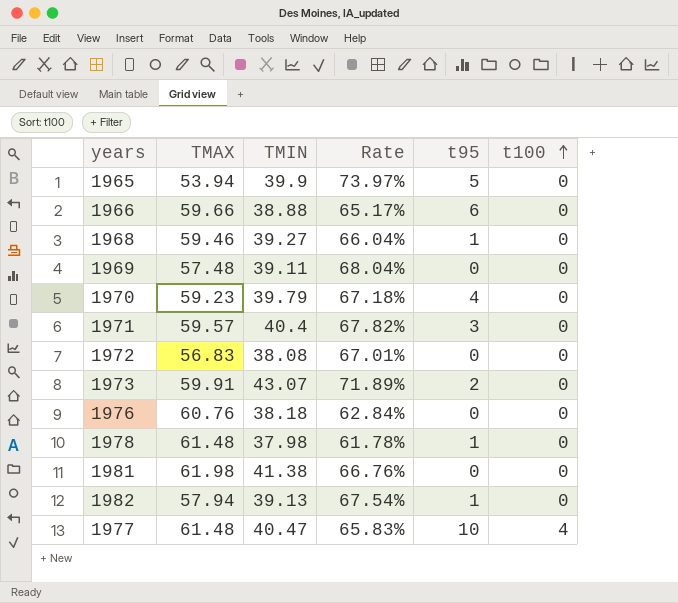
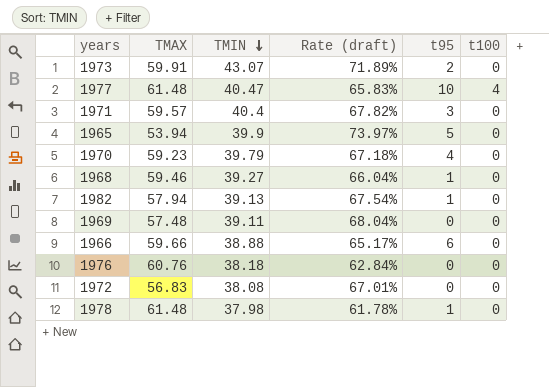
row order: t100 ascending -> TMIN descending
column name: Rate -> Rate (draft)
row 1981: 61.98 | 41.38 | 66.76% | 0 | 0 -> none

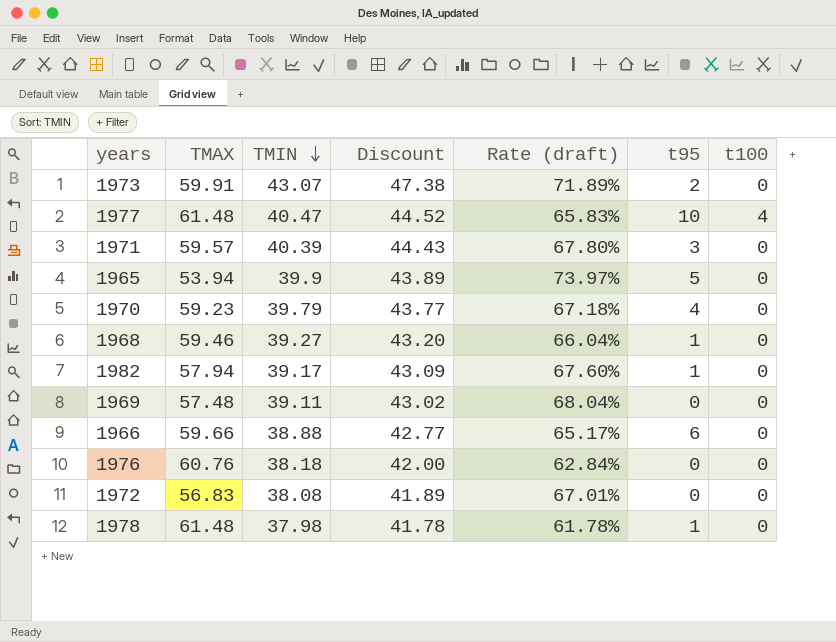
column Discount | formula: none -> [TMIN] * 1.1
1971 | TMIN: 40.4 -> 40.39
1971 | Rate (draft): 67.82% -> 67.80%
1982 | TMIN: 39.13 -> 39.17
1982 | Rate (draft): 67.54% -> 67.60%

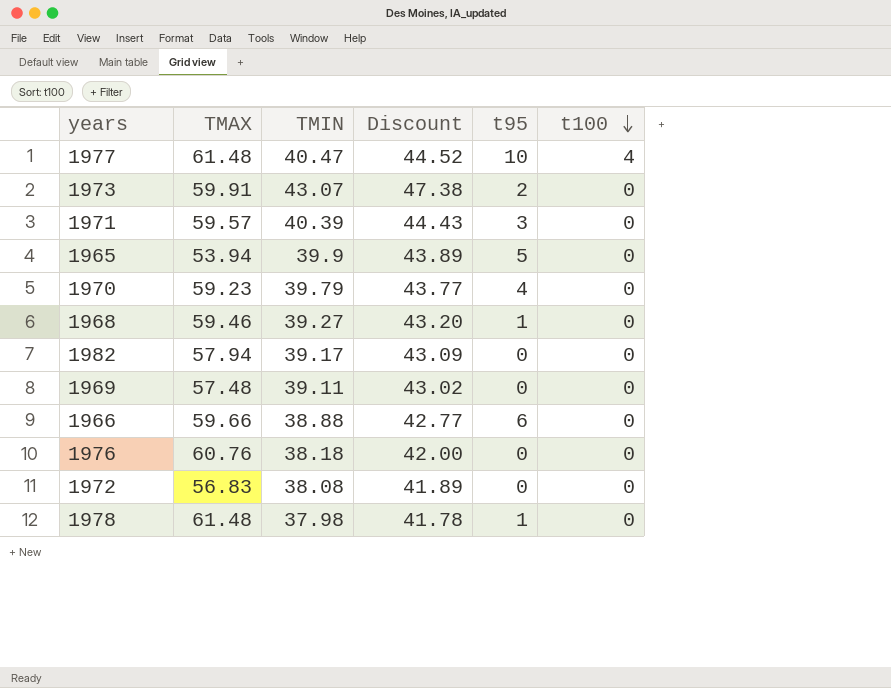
row order: TMIN descending -> t100 descending
column Rate (draft) | formula: [TMIN] / [TMAX] -> none
1982 | t95: 1 -> 0

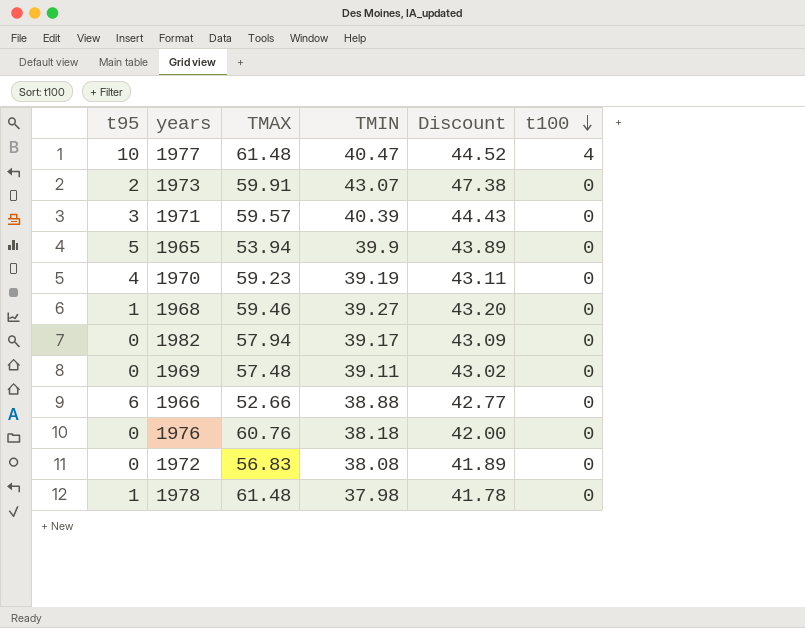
column t95 | position: 5 -> 1
1970 | TMIN: 39.79 -> 39.19
1970 | Discount: 43.77 -> 43.11
1966 | TMAX: 59.66 -> 52.66

